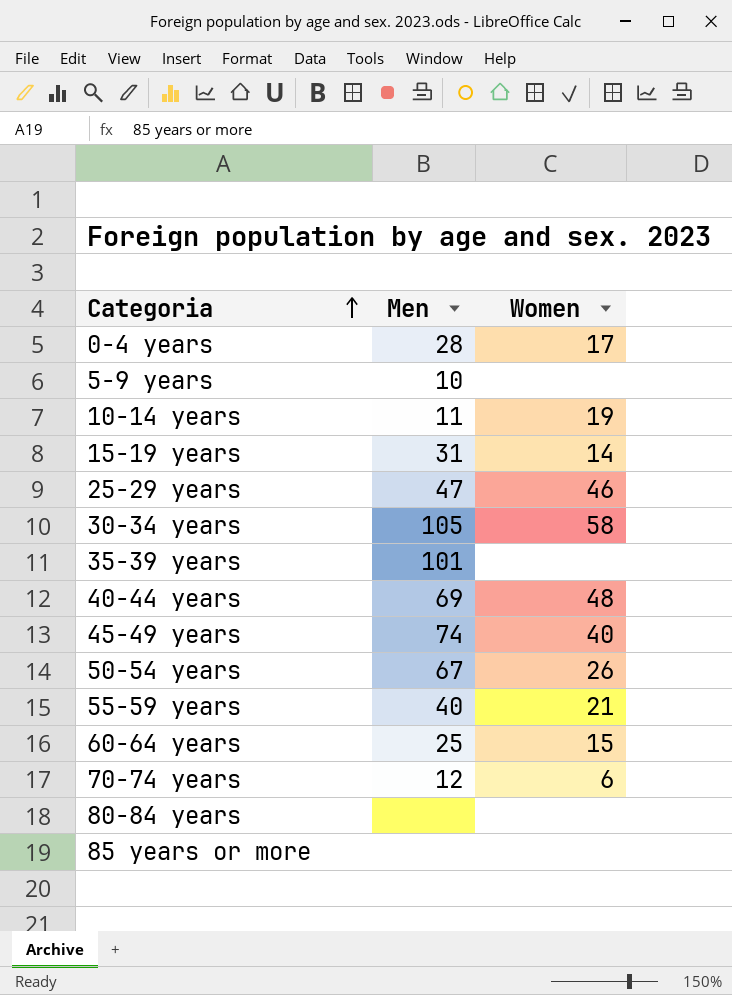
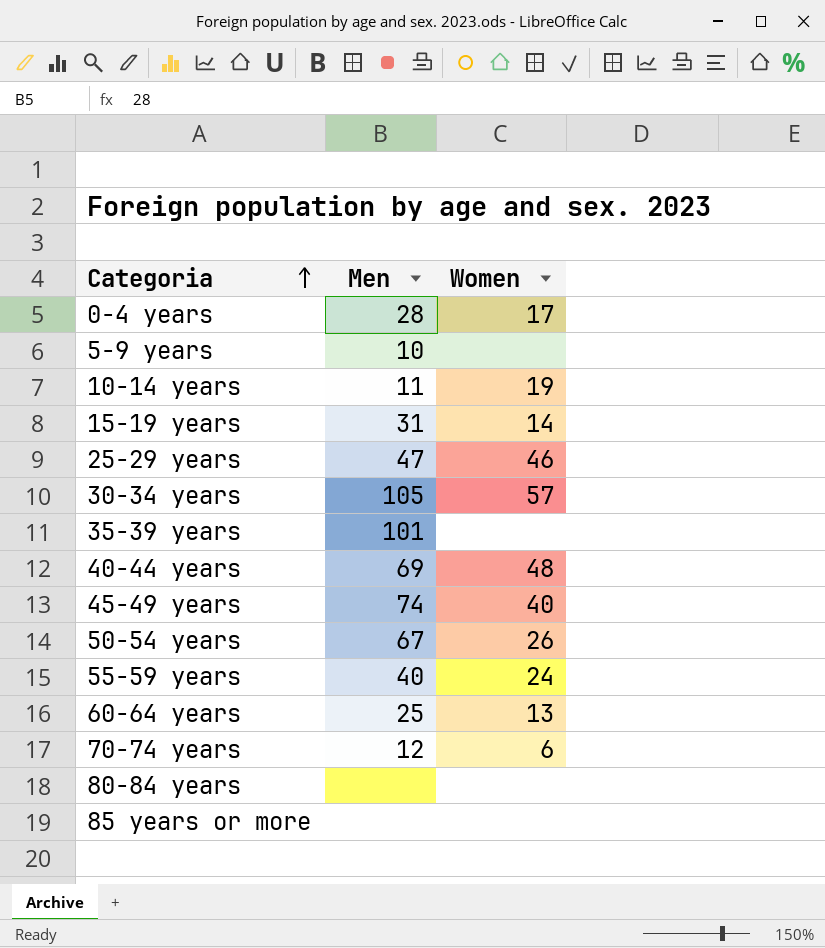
30-34 years | Women: 58 -> 57
55-59 years | Women: 21 -> 24
60-64 years | Women: 15 -> 13

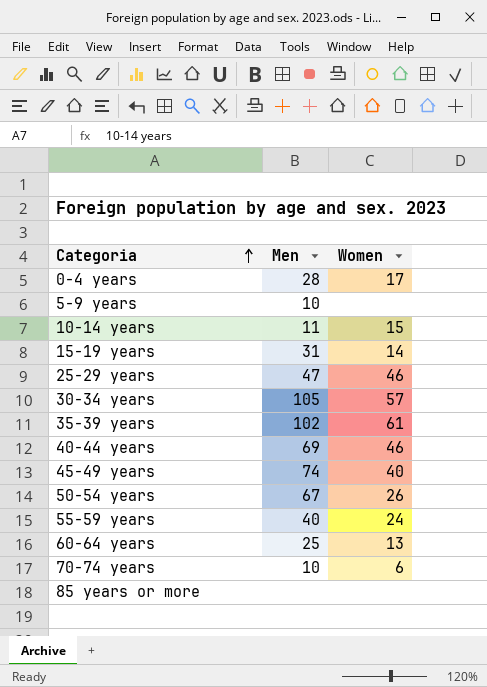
row 80-84 years: none | none -> none
10-14 years | Women: 19 -> 15
35-39 years | Men: 101 -> 102
35-39 years | Women: none -> 61
40-44 years | Women: 48 -> 46
70-74 years | Men: 12 -> 10

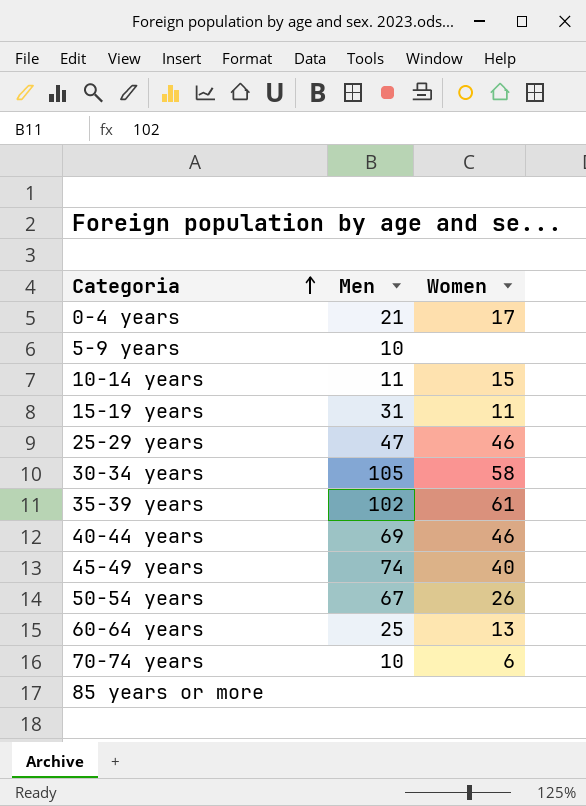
row 55-59 years: 40 | 24 -> none
0-4 years | Men: 28 -> 21
15-19 years | Women: 14 -> 11
30-34 years | Women: 57 -> 58

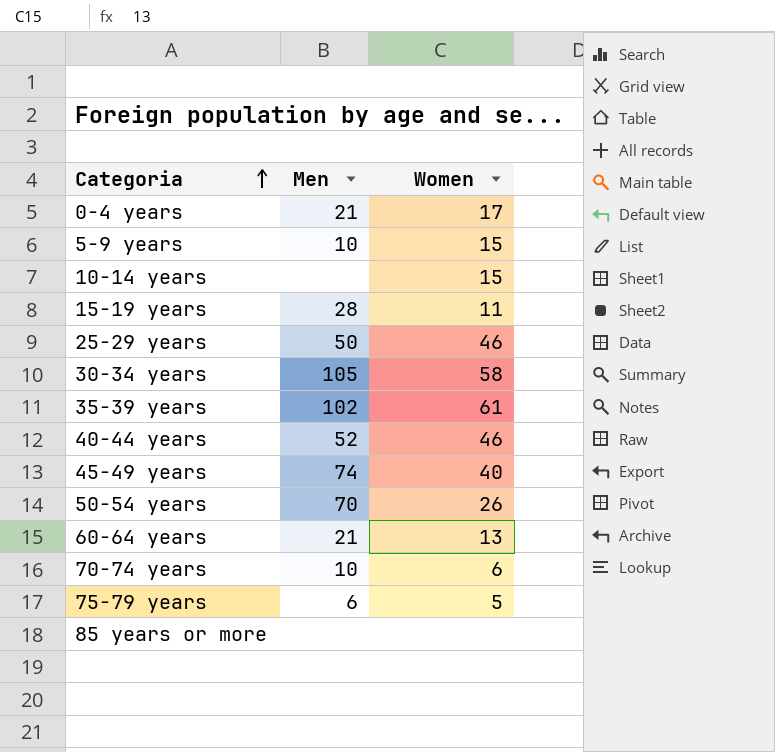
5-9 years | Women: none -> 15
10-14 years | Men: 11 -> none
15-19 years | Men: 31 -> 28
25-29 years | Men: 47 -> 50
40-44 years | Men: 69 -> 52
50-54 years | Men: 67 -> 70
60-64 years | Men: 25 -> 21
row 75-79 years: none -> 6 | 5

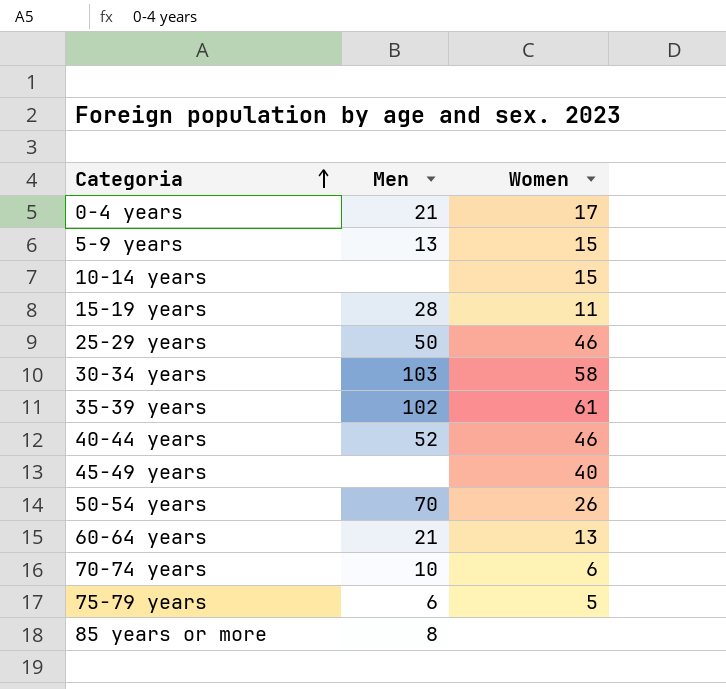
5-9 years | Men: 10 -> 13
30-34 years | Men: 105 -> 103
45-49 years | Men: 74 -> none
85 years or more | Men: none -> 8

